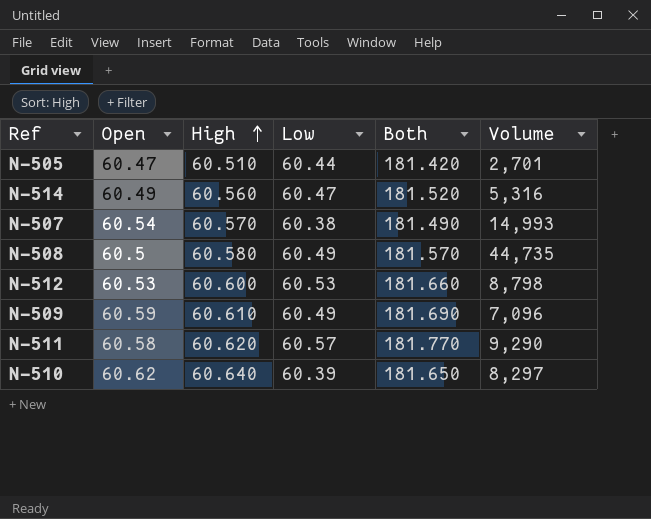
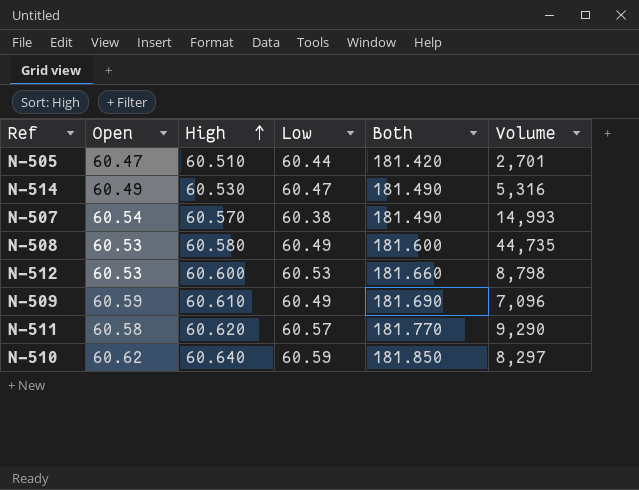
N-514 | High: 60.560 -> 60.530
N-514 | Both: 181.520 -> 181.490
N-508 | Open: 60.5 -> 60.53
N-508 | Both: 181.570 -> 181.600
N-510 | Low: 60.39 -> 60.59
N-510 | Both: 181.650 -> 181.850

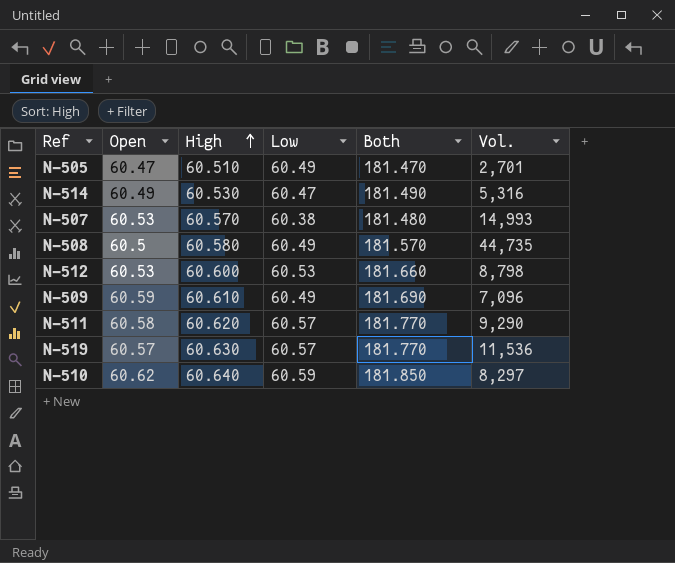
column name: Volume -> Vol.
N-505 | Low: 60.44 -> 60.49
N-505 | Both: 181.420 -> 181.470
N-507 | Open: 60.54 -> 60.53
N-507 | Both: 181.490 -> 181.480
N-508 | Open: 60.53 -> 60.5
N-508 | Both: 181.600 -> 181.570
row N-519: none -> 60.57 | 60.630 | 60.57 | 181.770 | 11,536

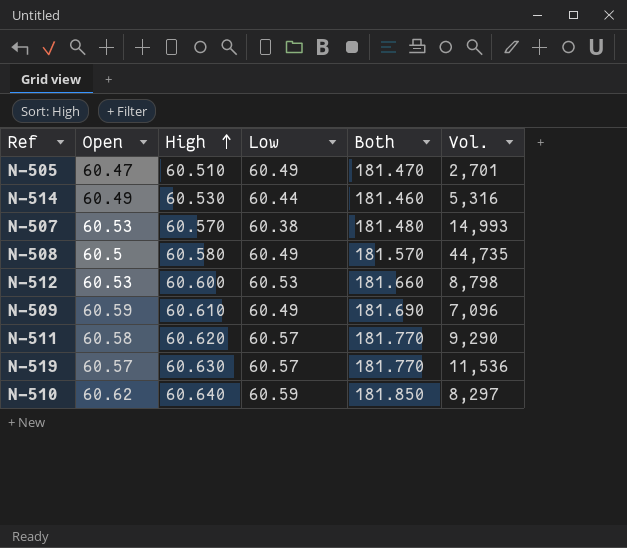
N-514 | Low: 60.47 -> 60.44
N-514 | Both: 181.490 -> 181.460

